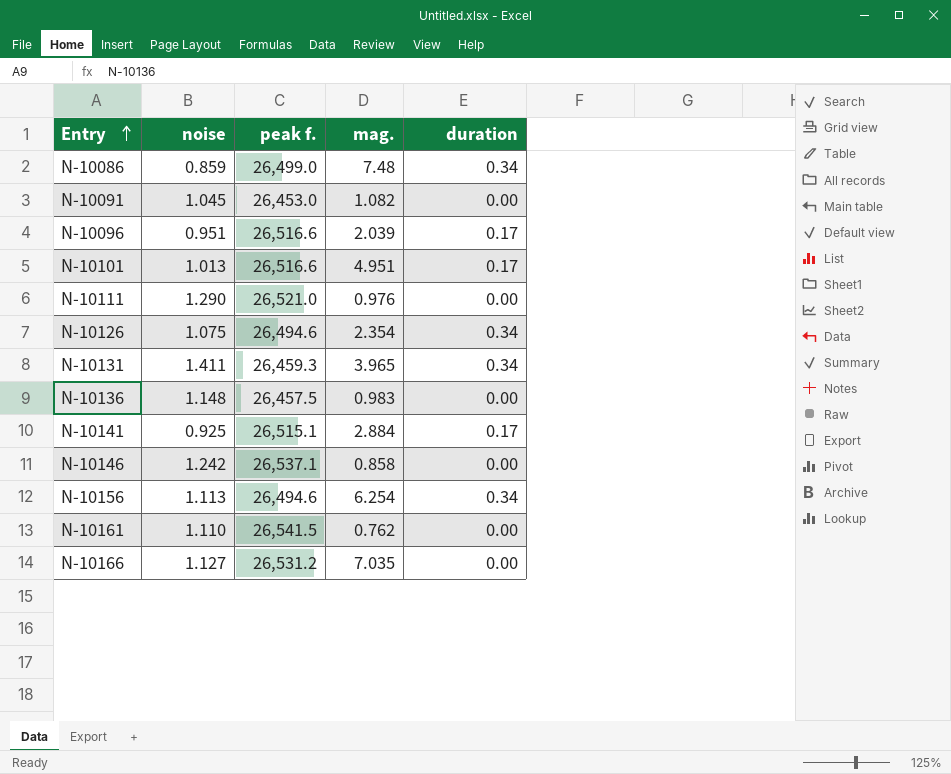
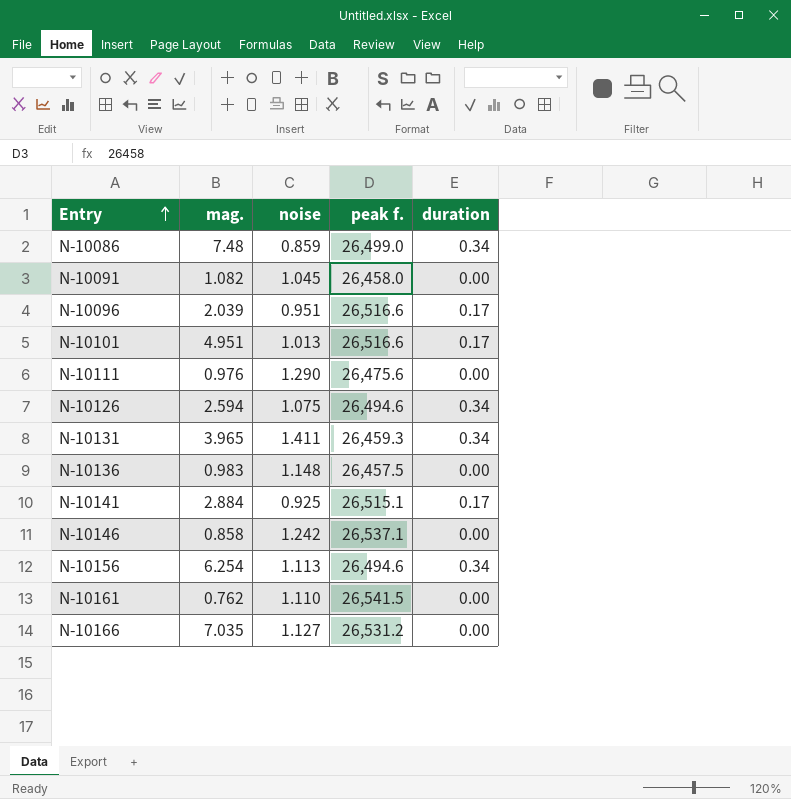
column mag. | position: 4 -> 2
N-10091 | peak f.: 26,453.0 -> 26,458.0
N-10111 | peak f.: 26,521.0 -> 26,475.6
N-10126 | mag.: 2.354 -> 2.594

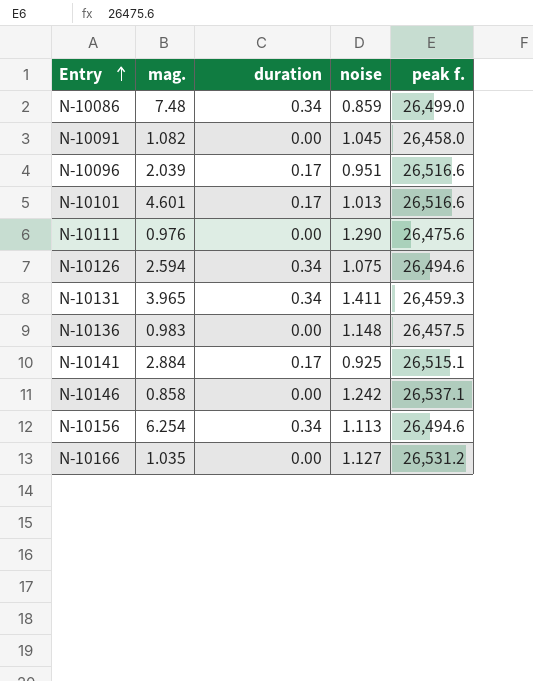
column duration | position: 5 -> 3
row N-10161: 0.762 | 1.110 | 26,541.5 | 0.00 -> none
N-10101 | mag.: 4.951 -> 4.601
N-10166 | mag.: 7.035 -> 1.035

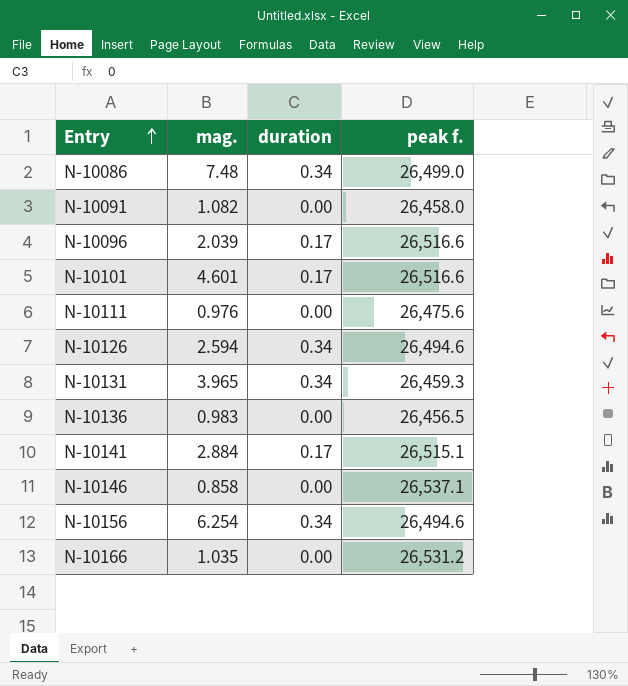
column noise | position: 4 -> none
N-10136 | peak f.: 26,457.5 -> 26,456.5

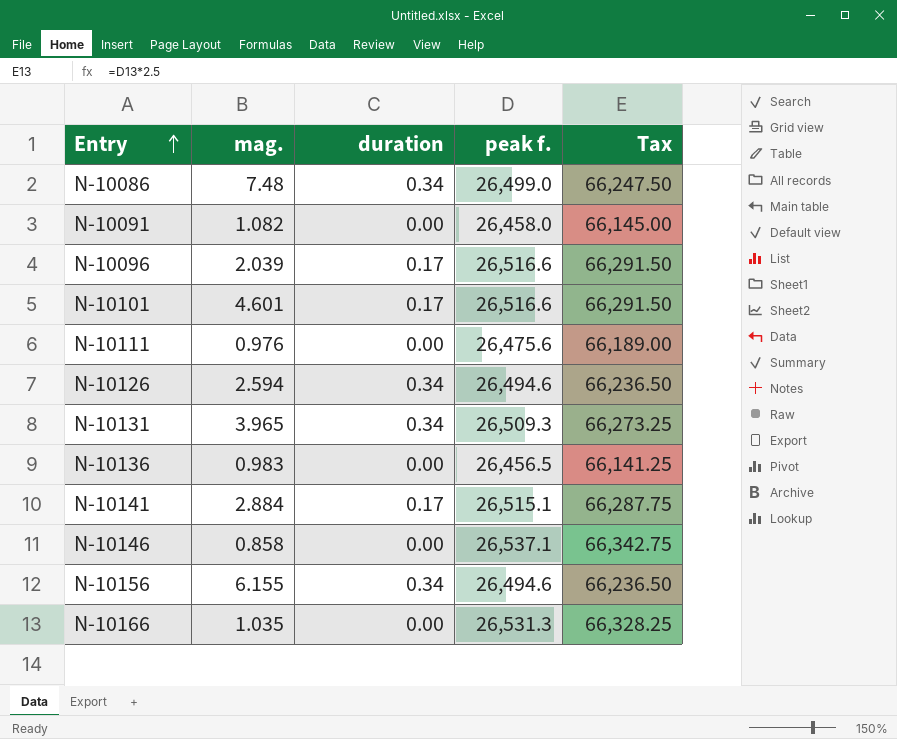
column Tax | formula: none -> [peak f.] * 2.5
N-10131 | peak f.: 26,459.3 -> 26,509.3
N-10156 | mag.: 6.254 -> 6.155
N-10166 | peak f.: 26,531.2 -> 26,531.3

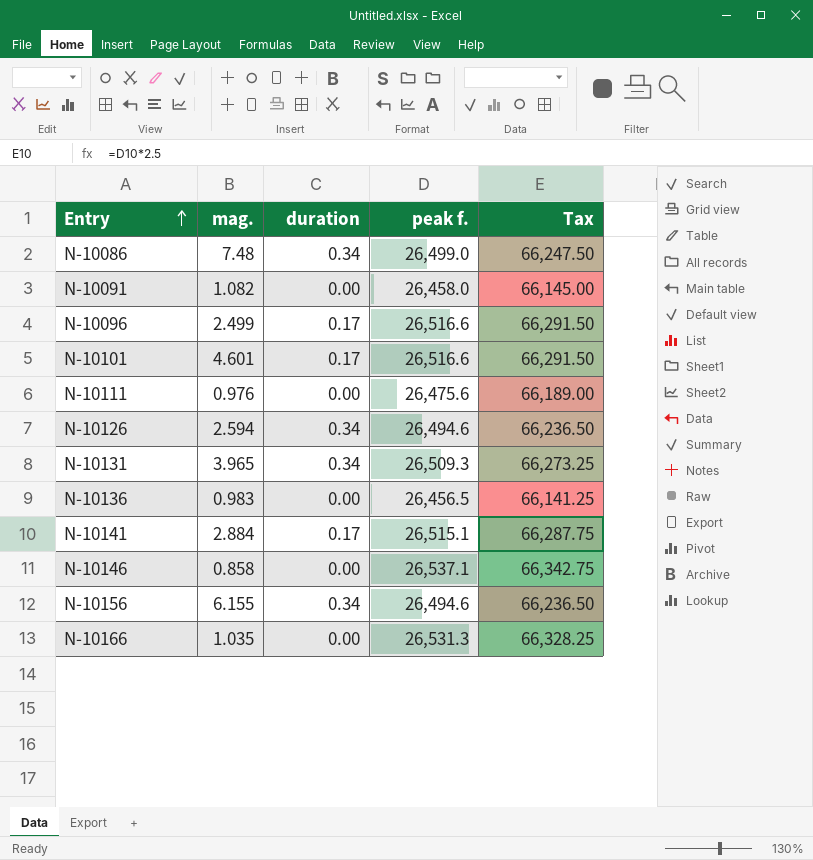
N-10096 | mag.: 2.039 -> 2.499

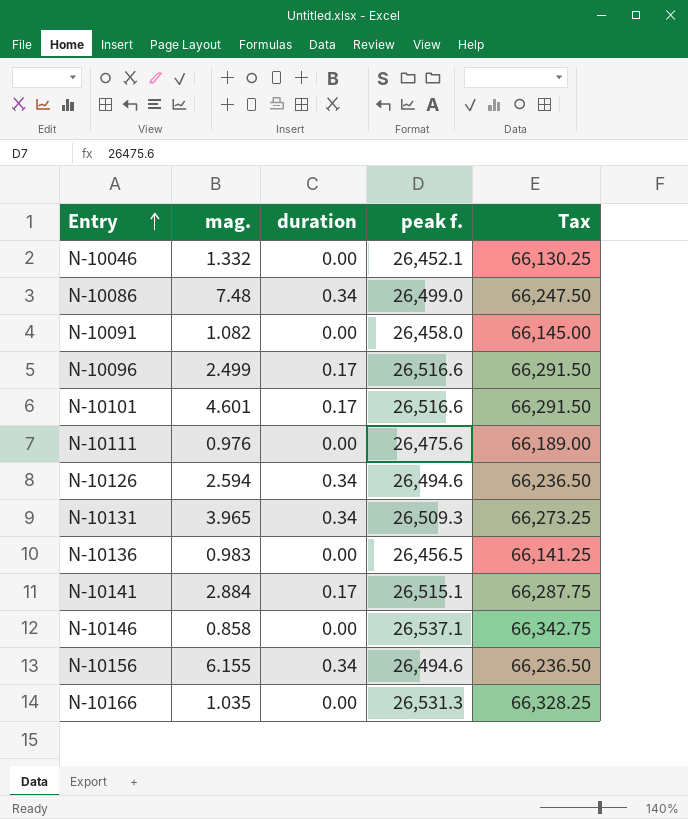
row N-10046: none -> 1.332 | 0.00 | 26,452.1 | 66,130.25

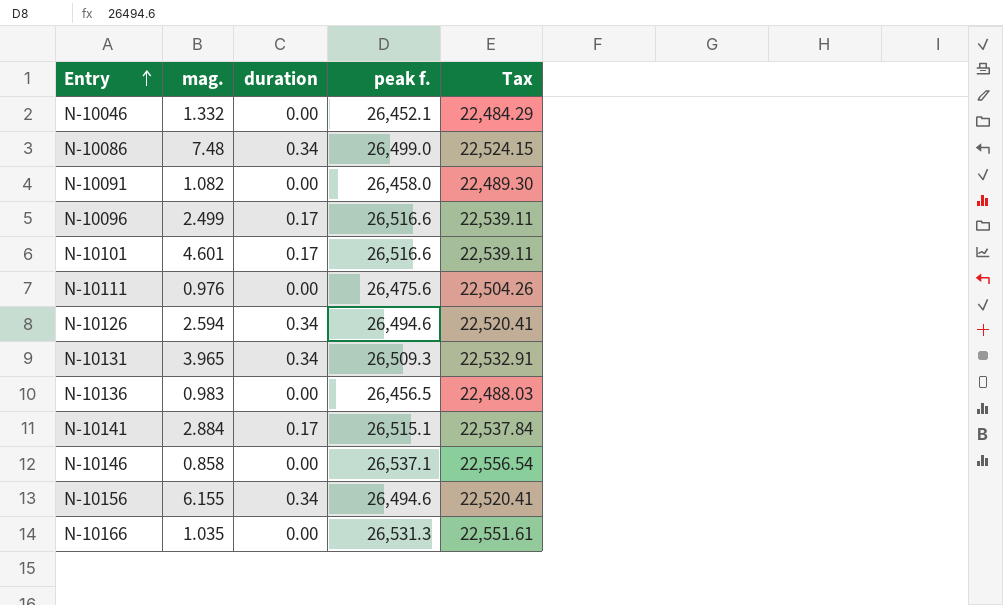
column Tax | formula: [peak f.] * 2.5 -> [peak f.] * 0.85

